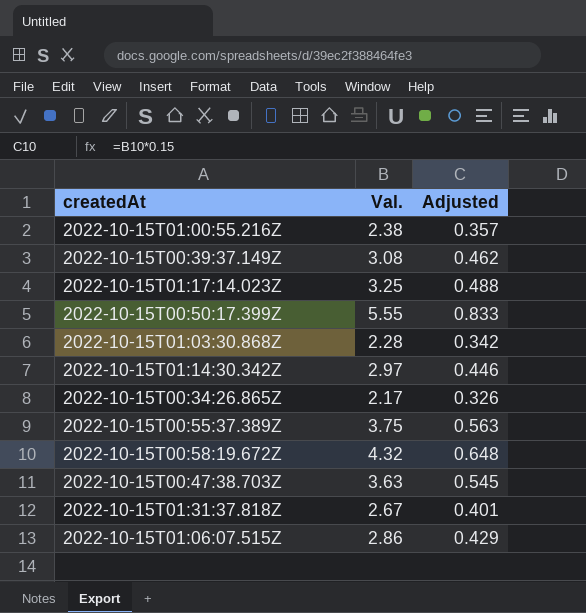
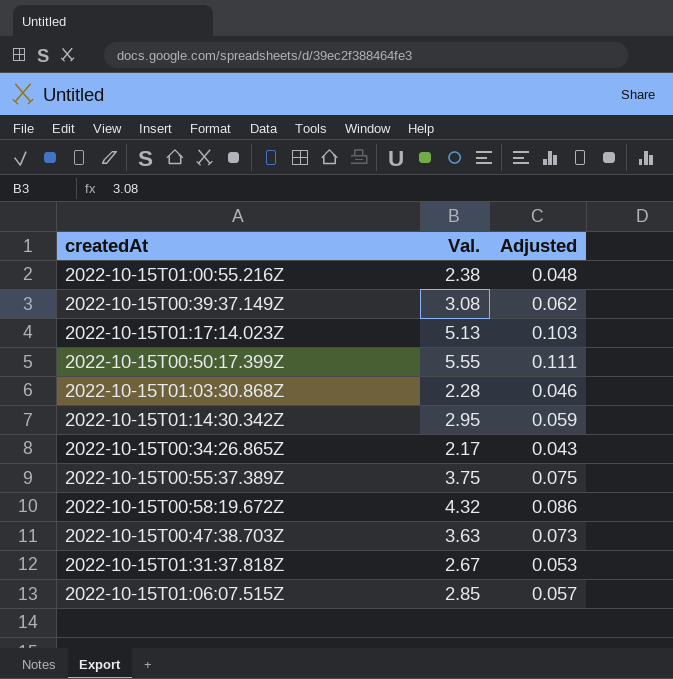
column Adjusted | formula: [Val.] * 0.15 -> [Val.] * 0.02
2022-10-15T01:17:14.023Z | Val.: 3.25 -> 5.13
2022-10-15T01:14:30.342Z | Val.: 2.97 -> 2.95
2022-10-15T01:06:07.515Z | Val.: 2.86 -> 2.85

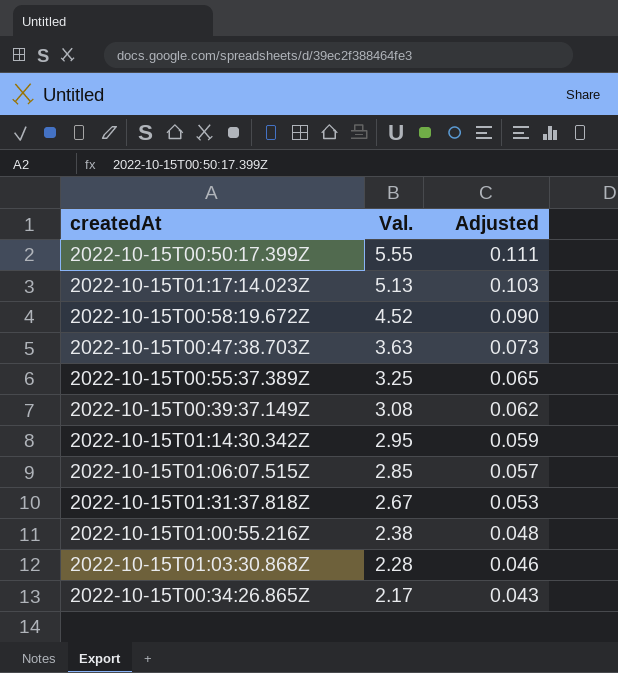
row order: none -> Val. descending
2022-10-15T00:58:19.672Z | Val.: 4.32 -> 4.52
2022-10-15T00:58:19.672Z | Adjusted: 0.086 -> 0.090
2022-10-15T00:55:37.389Z | Val.: 3.75 -> 3.25
2022-10-15T00:55:37.389Z | Adjusted: 0.075 -> 0.065

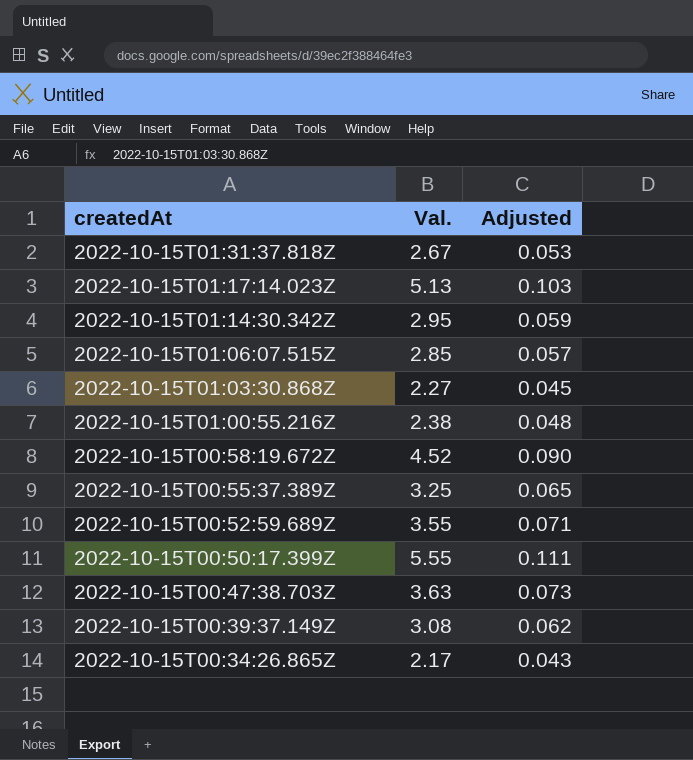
row order: Val. descending -> createdAt descending
2022-10-15T01:03:30.868Z | Val.: 2.28 -> 2.27
2022-10-15T01:03:30.868Z | Adjusted: 0.046 -> 0.045
row 2022-10-15T00:52:59.689Z: none -> 3.55 | 0.071

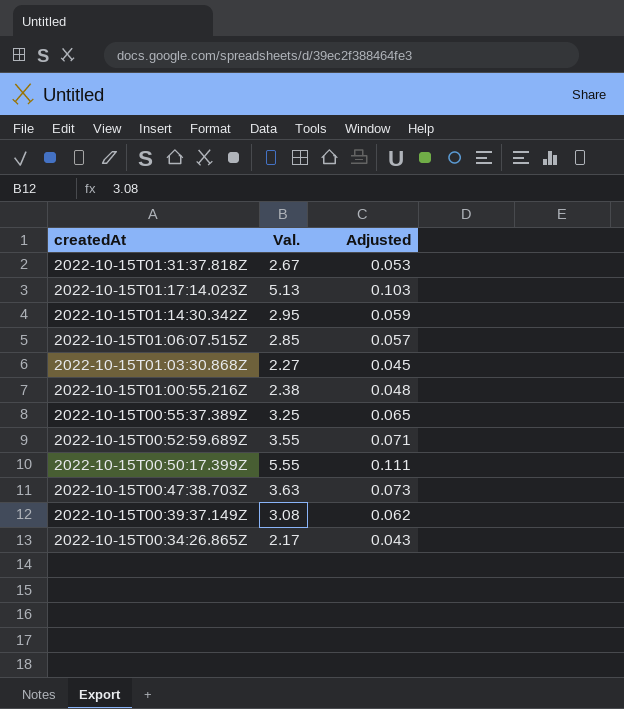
row 2022-10-15T00:58:19.672Z: 4.52 | 0.090 -> none

